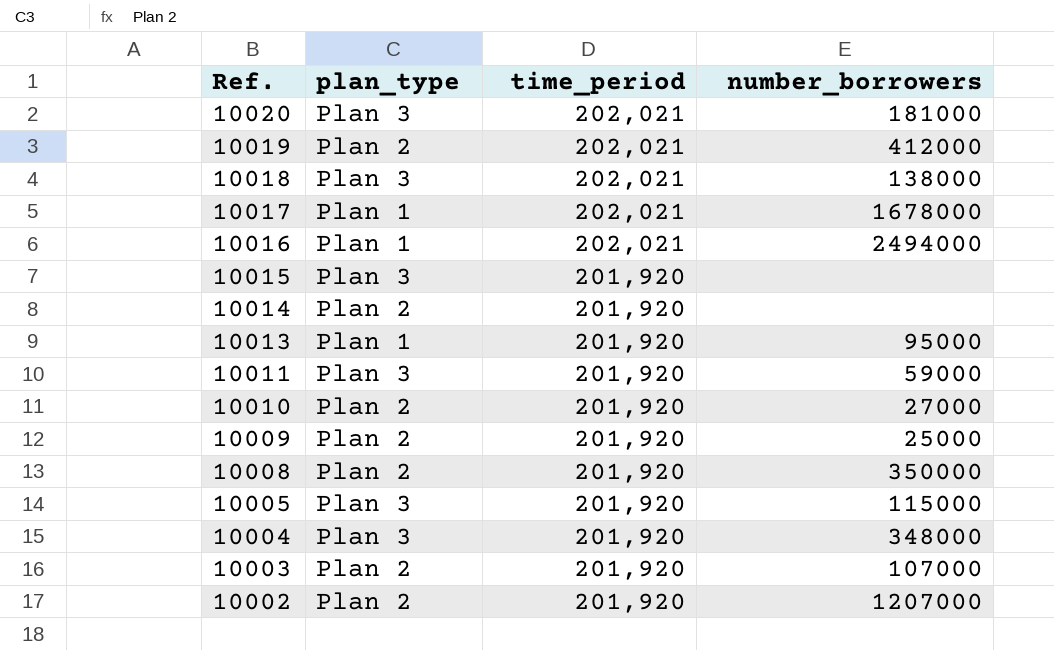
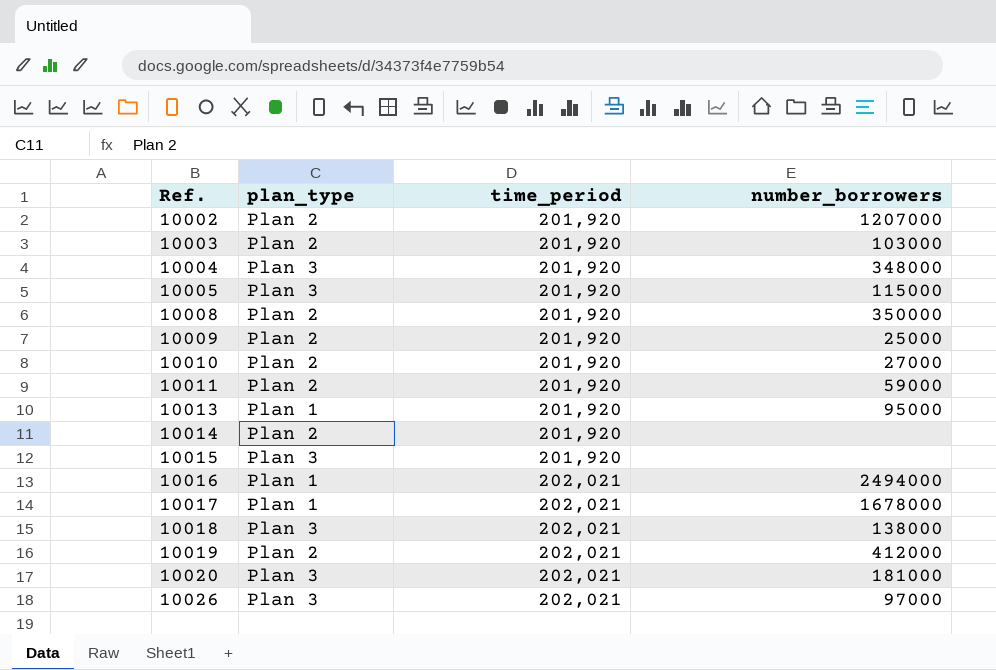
row order: Ref. descending -> Ref. ascending
10003 | number_borrowers: 107000 -> 103000
10011 | plan_type: Plan 3 -> Plan 2
row 10026: none -> Plan 3 | 202,021 | 97000

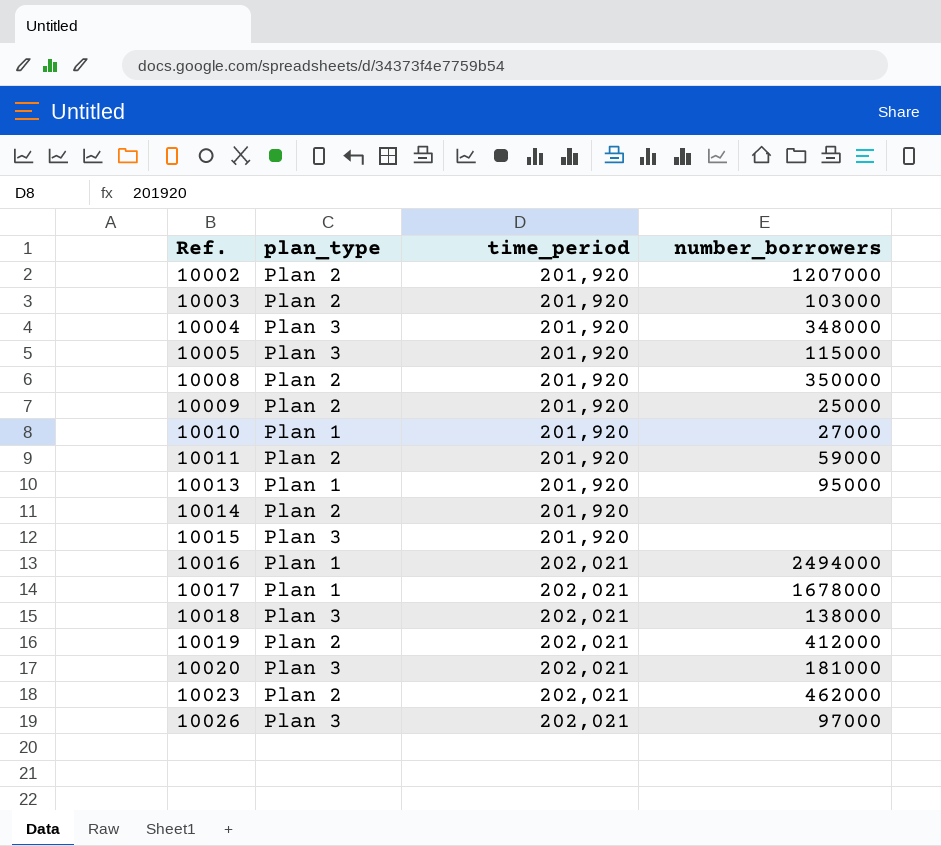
10010 | plan_type: Plan 2 -> Plan 1
row 10023: none -> Plan 2 | 202,021 | 462000

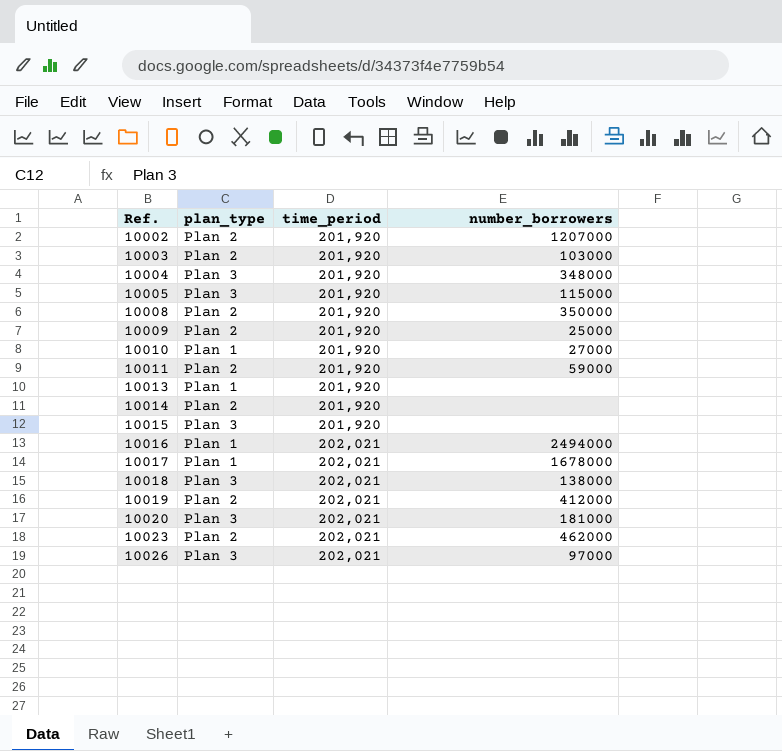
10013 | number_borrowers: 95000 -> none

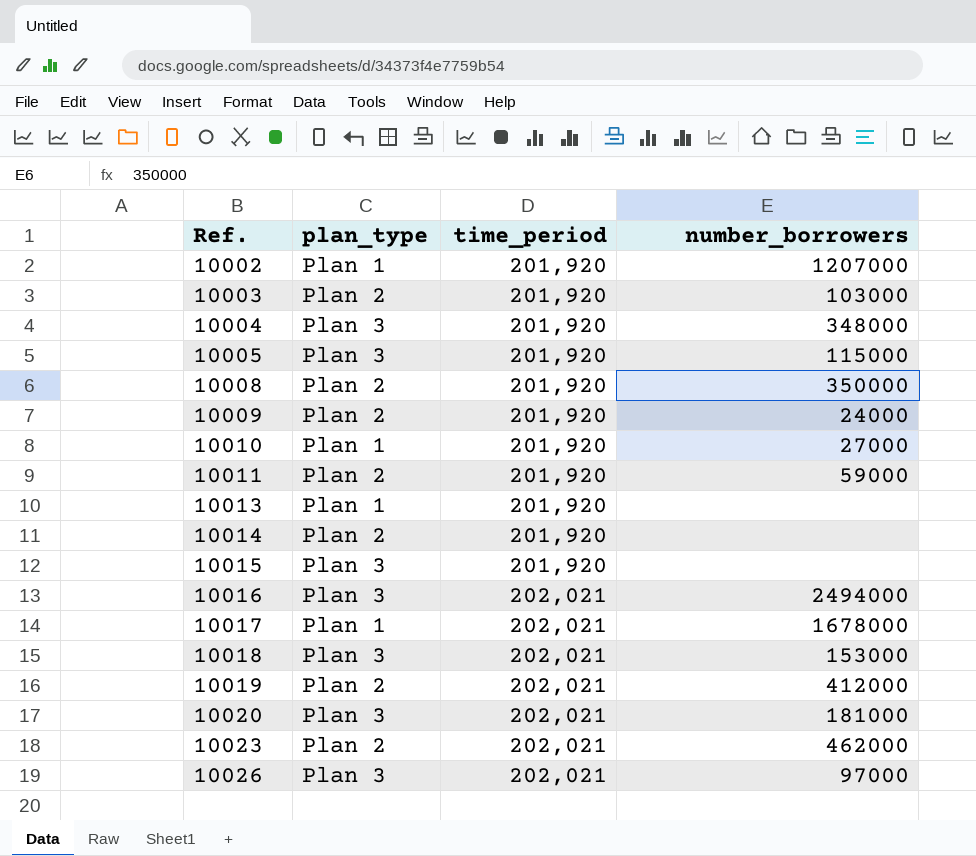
10002 | plan_type: Plan 2 -> Plan 1
10009 | number_borrowers: 25000 -> 24000
10016 | plan_type: Plan 1 -> Plan 3
10018 | number_borrowers: 138000 -> 153000

